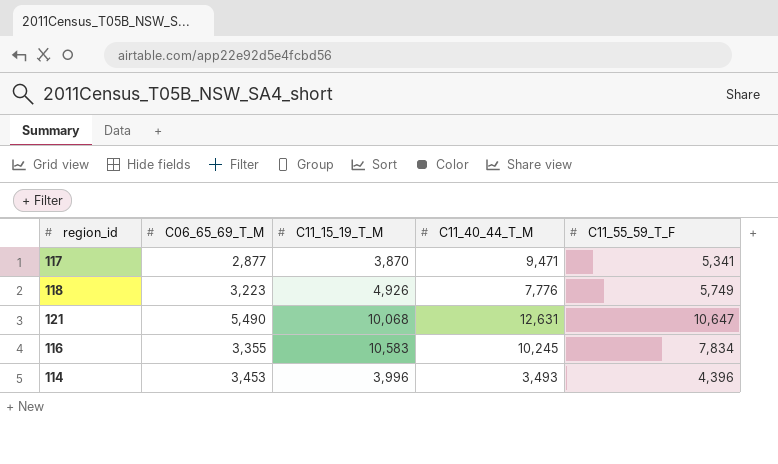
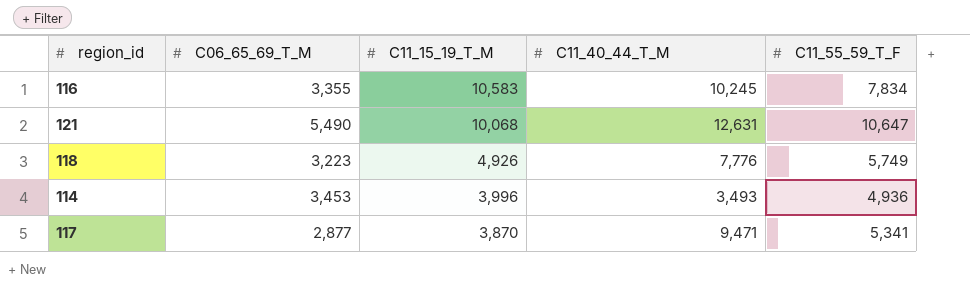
row order: none -> C11_15_19_T_M descending
114 | C11_55_59_T_F: 4,396 -> 4,936

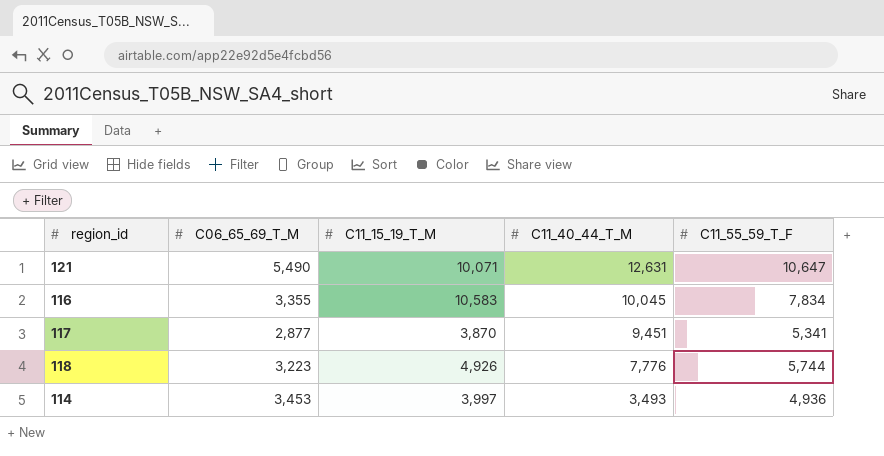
row order: C11_15_19_T_M descending -> C11_40_44_T_M descending
121 | C11_15_19_T_M: 10,068 -> 10,071
116 | C11_40_44_T_M: 10,245 -> 10,045
117 | C11_40_44_T_M: 9,471 -> 9,451
118 | C11_55_59_T_F: 5,749 -> 5,744
114 | C11_15_19_T_M: 3,996 -> 3,997

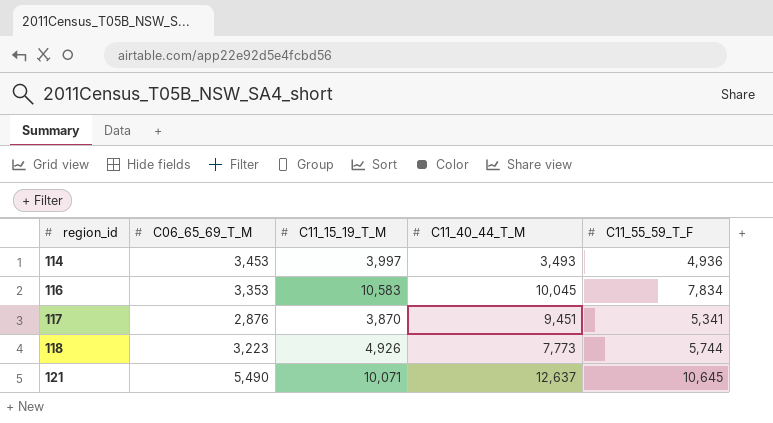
row order: C11_40_44_T_M descending -> region_id ascending
116 | C06_65_69_T_M: 3,355 -> 3,353
117 | C06_65_69_T_M: 2,877 -> 2,876
118 | C11_40_44_T_M: 7,776 -> 7,773
121 | C11_40_44_T_M: 12,631 -> 12,637
121 | C11_55_59_T_F: 10,647 -> 10,645

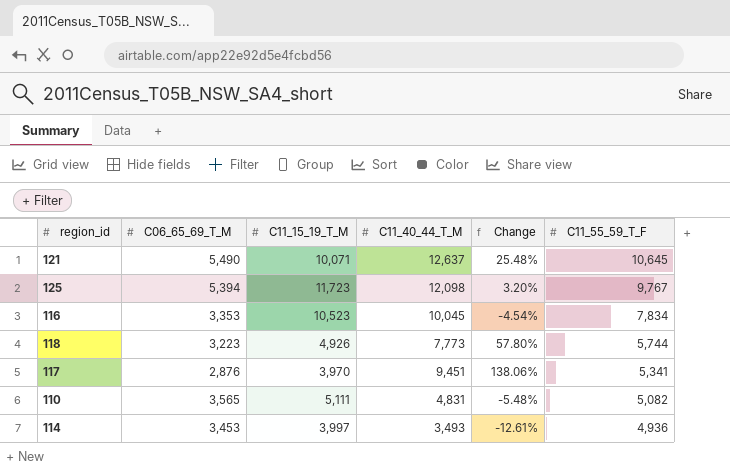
row order: region_id ascending -> C11_55_59_T_F descending
column Change | formula: none -> ([C11_40_44_T_M] - [C11_15_19_T_M]) / [C11_15_19_T_M]
row 125: none -> 5,394 | 11,723 | 12,098 | 3.20% | 9,767
116 | C11_15_19_T_M: 10,583 -> 10,523
117 | C11_15_19_T_M: 3,870 -> 3,970
row 110: none -> 3,565 | 5,111 | 4,831 | -5.48% | 5,082

